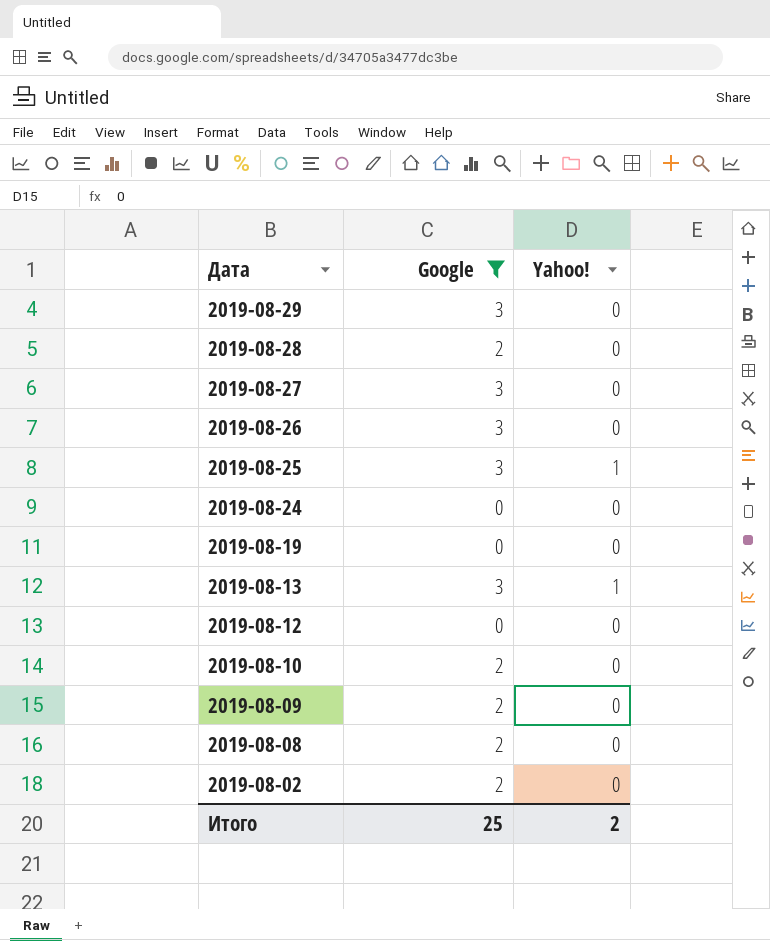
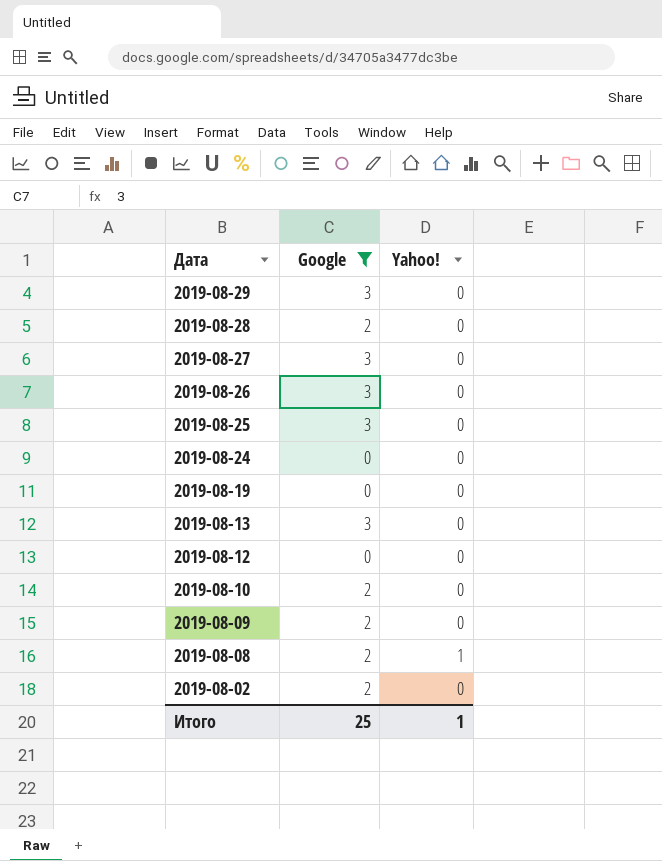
2019-08-25 | Yahoo!: 1 -> 0
2019-08-13 | Yahoo!: 1 -> 0
2019-08-08 | Yahoo!: 0 -> 1
Итого | Yahoo!: 2 -> 1

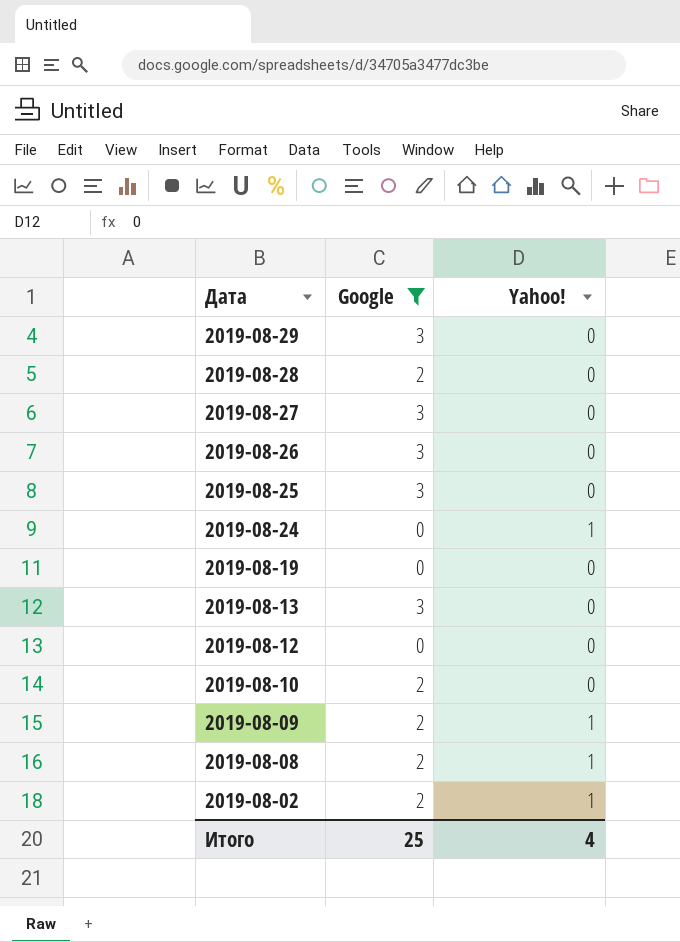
2019-08-24 | Yahoo!: 0 -> 1
2019-08-09 | Yahoo!: 0 -> 1
2019-08-02 | Yahoo!: 0 -> 1
Итого | Yahoo!: 1 -> 4

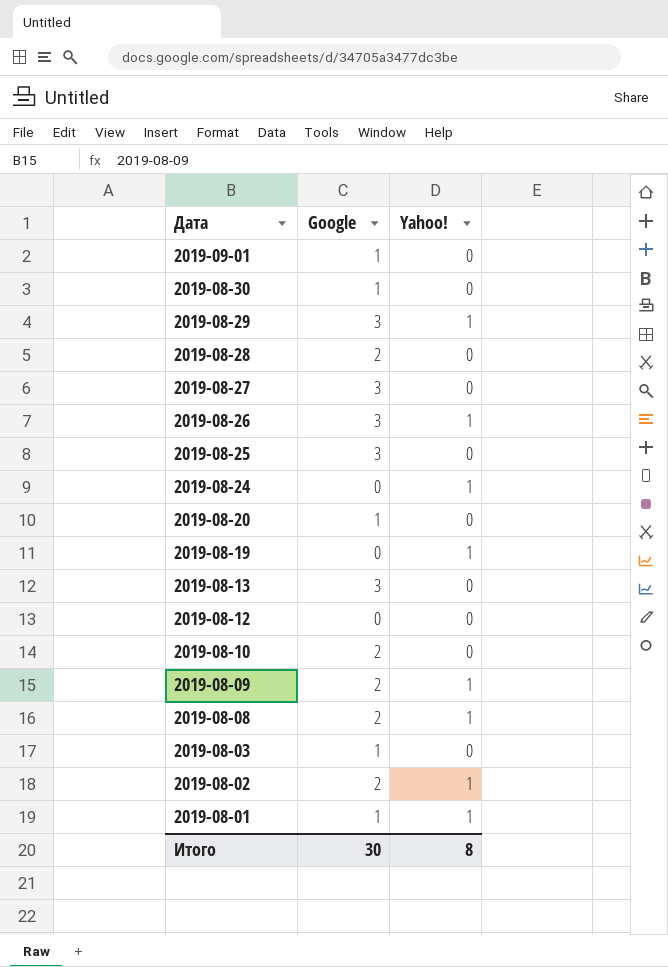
filter: Google != 1 -> none
2019-08-29 | Yahoo!: 0 -> 1
2019-08-26 | Yahoo!: 0 -> 1
2019-08-19 | Yahoo!: 0 -> 1
Итого | Google: 25 -> 30
Итого | Yahoo!: 4 -> 8

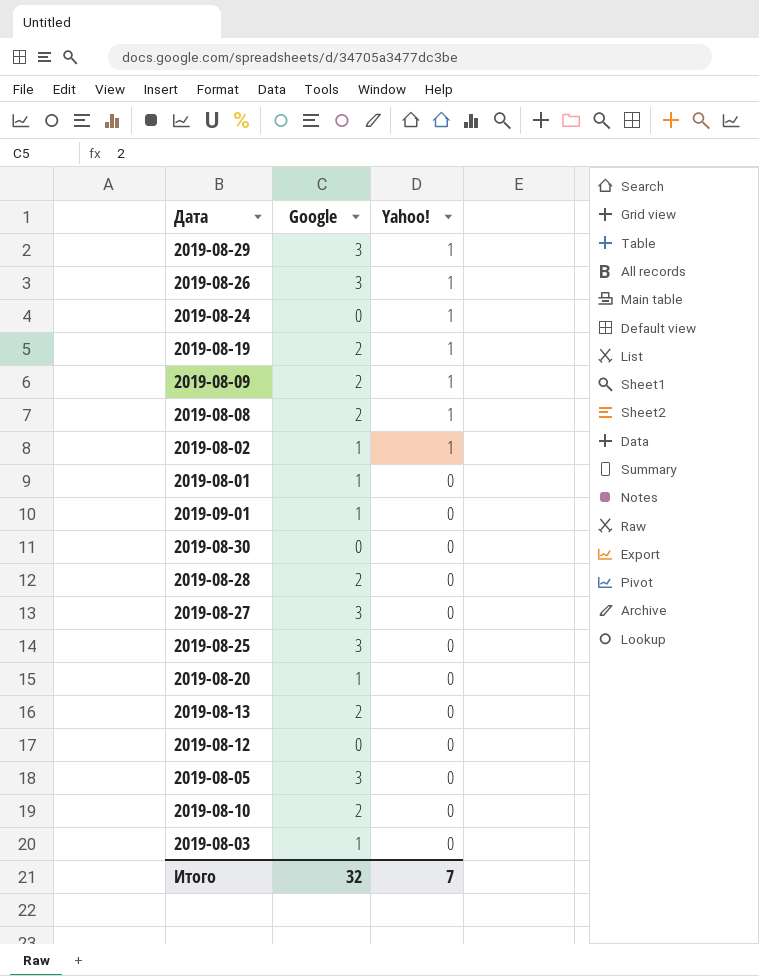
row order: Дата descending -> Yahoo! descending
2019-08-19 | Google: 0 -> 2
2019-08-02 | Google: 2 -> 1
2019-08-01 | Yahoo!: 1 -> 0
2019-08-30 | Google: 1 -> 0
2019-08-13 | Google: 3 -> 2
row 2019-08-05: none -> 3 | 0
Итого | Google: 30 -> 32
Итого | Yahoo!: 8 -> 7

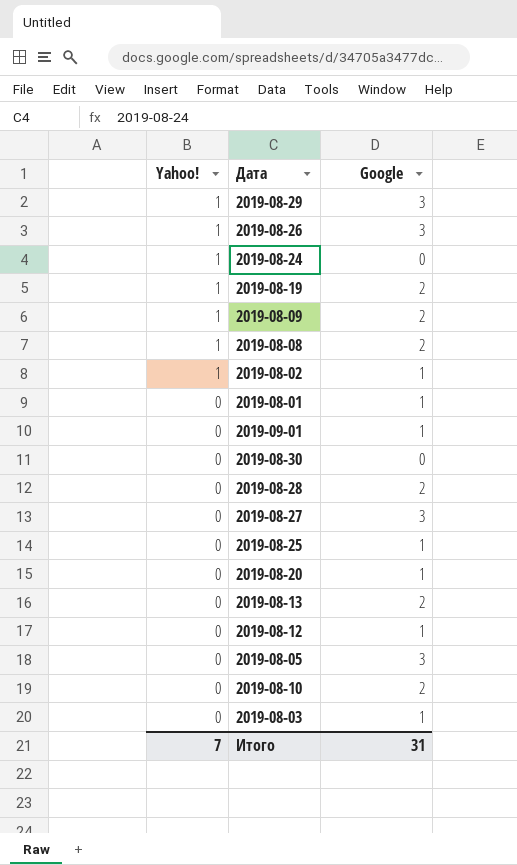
column Yahoo! | position: 3 -> 1
2019-08-25 | Google: 3 -> 1
2019-08-12 | Google: 0 -> 1
Итого | Google: 32 -> 31

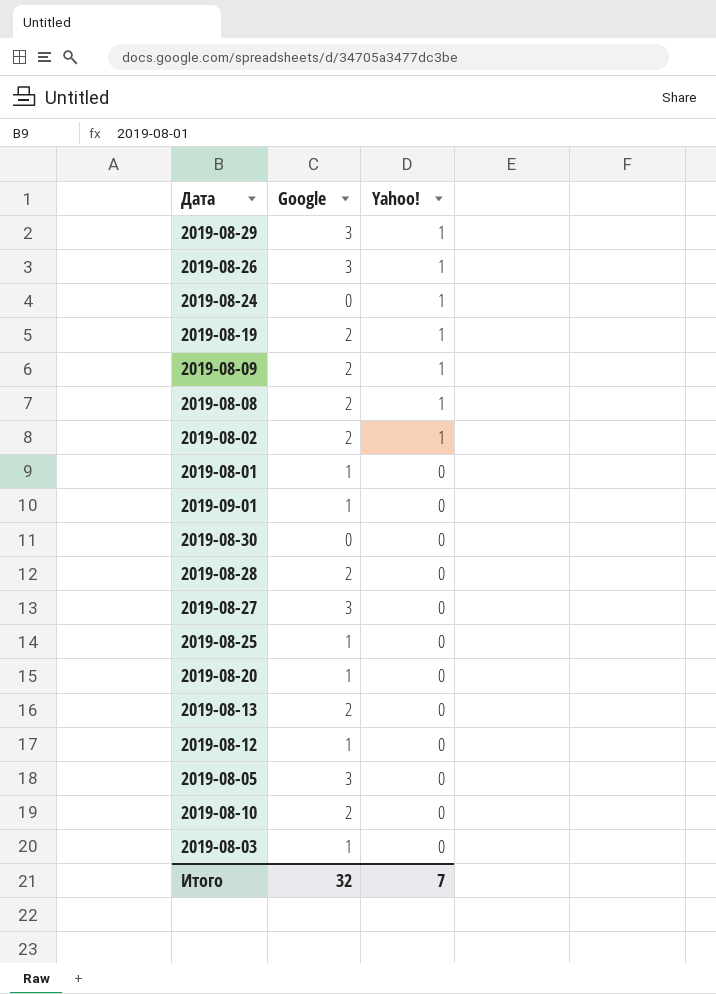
column Yahoo! | position: 1 -> 3
2019-08-02 | Google: 1 -> 2
Итого | Google: 31 -> 32

